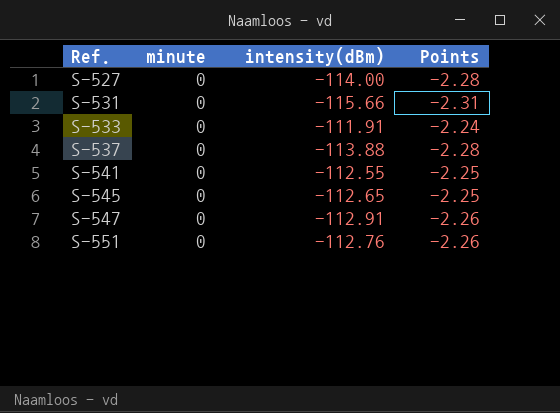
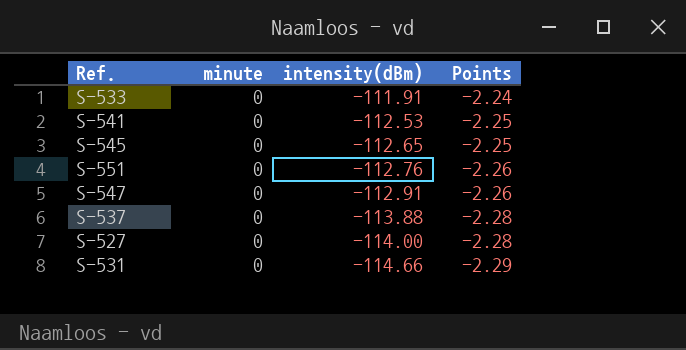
row order: Ref. ascending -> intensity(dBm) descending
S-541 | intensity(dBm): -112.55 -> -112.53
S-531 | intensity(dBm): -115.66 -> -114.66
S-531 | Points: -2.31 -> -2.29

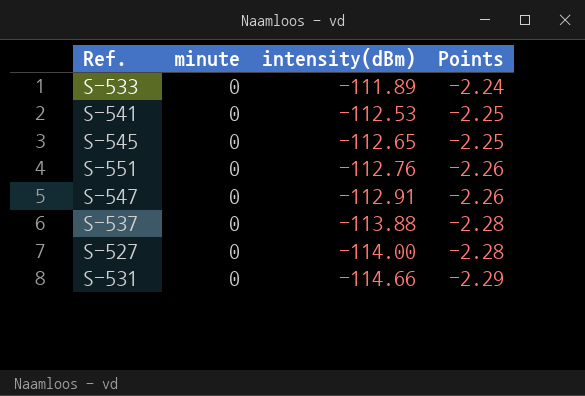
S-533 | intensity(dBm): -111.91 -> -111.89

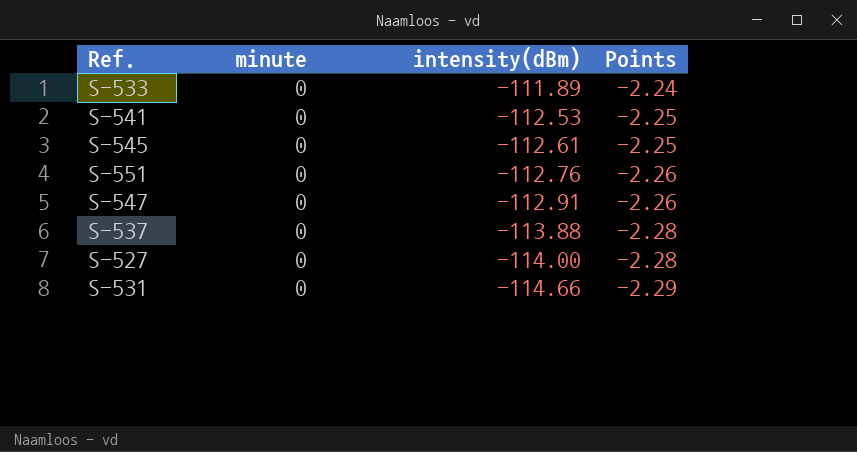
S-545 | intensity(dBm): -112.65 -> -112.61

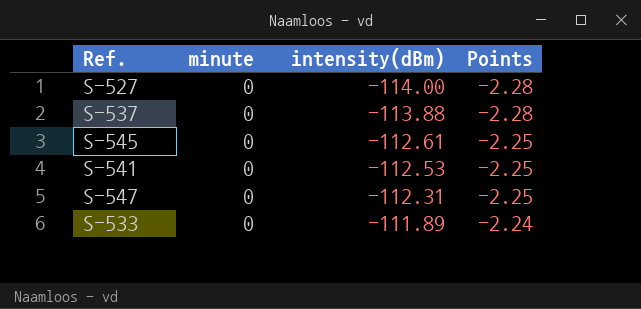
row order: intensity(dBm) descending -> intensity(dBm) ascending
row S-551: 0 | -112.76 | -2.26 -> none
row S-531: 0 | -114.66 | -2.29 -> none
S-547 | intensity(dBm): -112.91 -> -112.31
S-547 | Points: -2.26 -> -2.25

